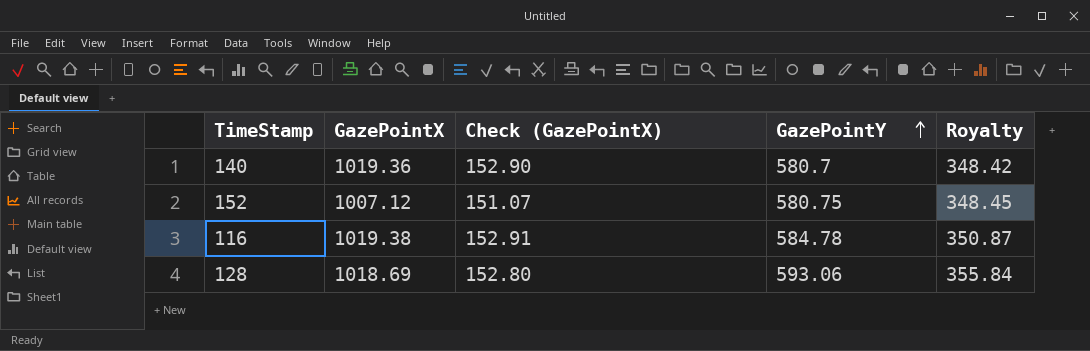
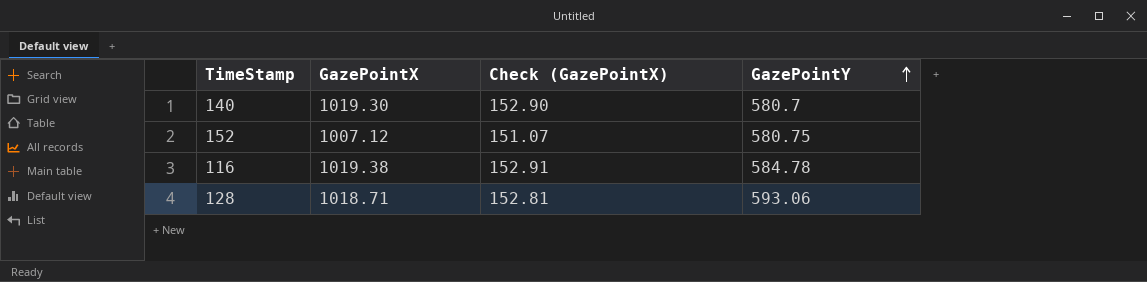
column Royalty | formula: [GazePointY] * 0.6 -> none
140 | GazePointX: 1019.36 -> 1019.30
128 | GazePointX: 1018.69 -> 1018.71
128 | Check (GazePointX): 152.80 -> 152.81

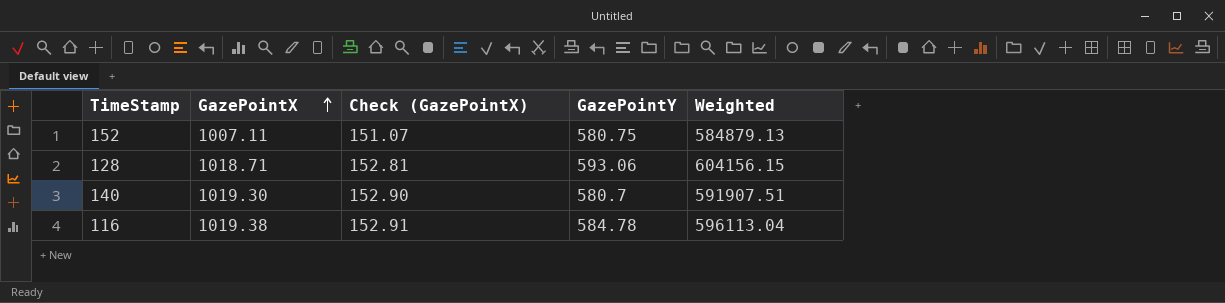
row order: GazePointY ascending -> GazePointX ascending
column Weighted | formula: none -> [GazePointX] * [GazePointY]
152 | GazePointX: 1007.12 -> 1007.11

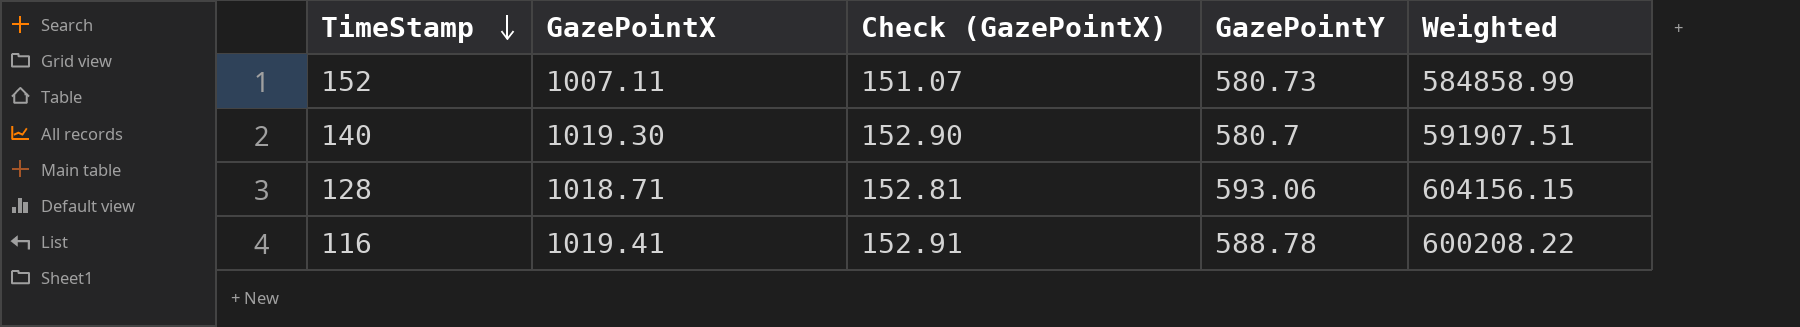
row order: GazePointX ascending -> TimeStamp descending
152 | GazePointY: 580.75 -> 580.73
152 | Weighted: 584879.13 -> 584858.99
116 | GazePointX: 1019.38 -> 1019.41
116 | GazePointY: 584.78 -> 588.78
116 | Weighted: 596113.04 -> 600208.22

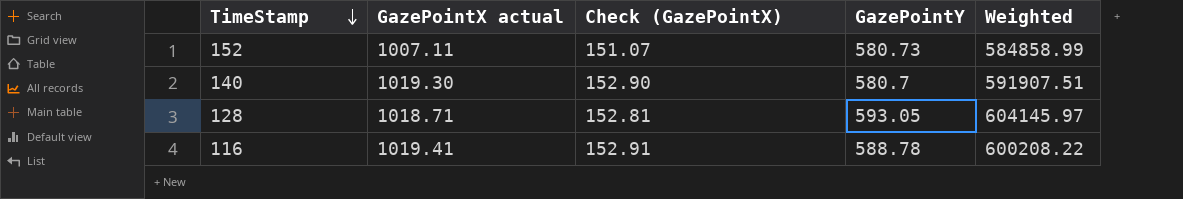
column name: GazePointX -> GazePointX actual
128 | GazePointY: 593.06 -> 593.05
128 | Weighted: 604156.15 -> 604145.97

